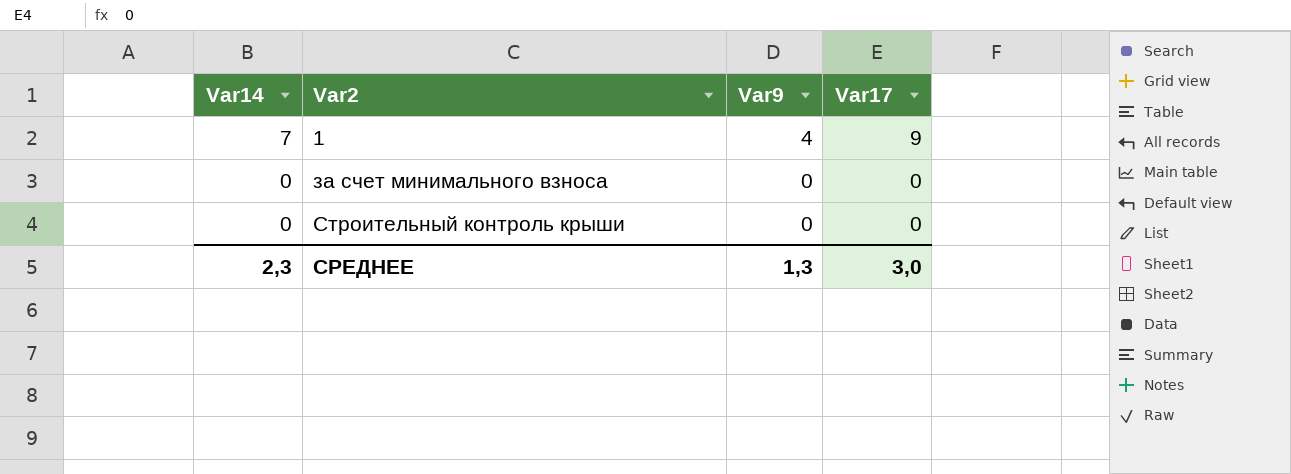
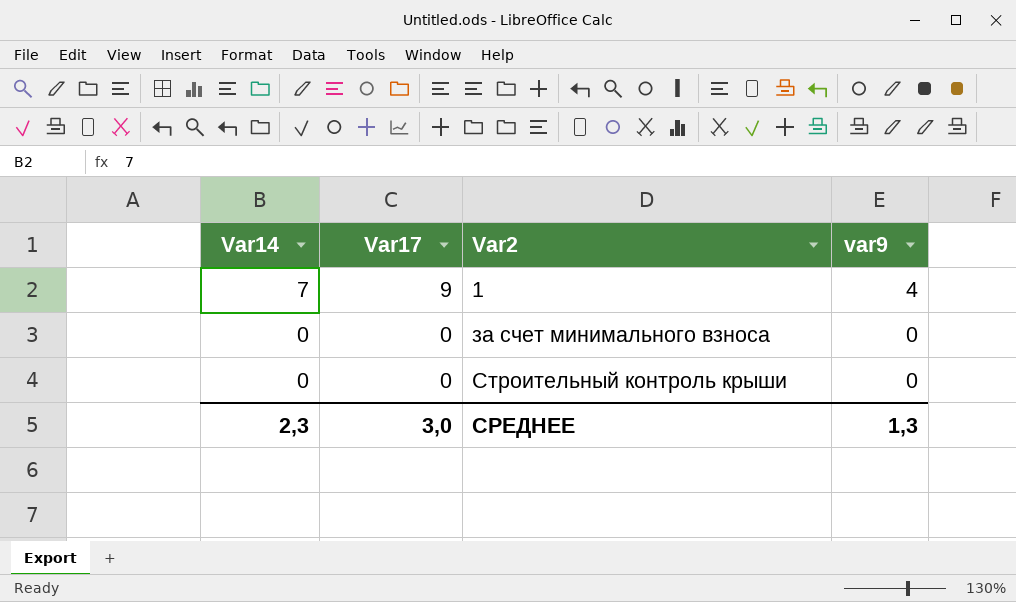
column Var17 | position: 4 -> 2
column name: Var9 -> var9

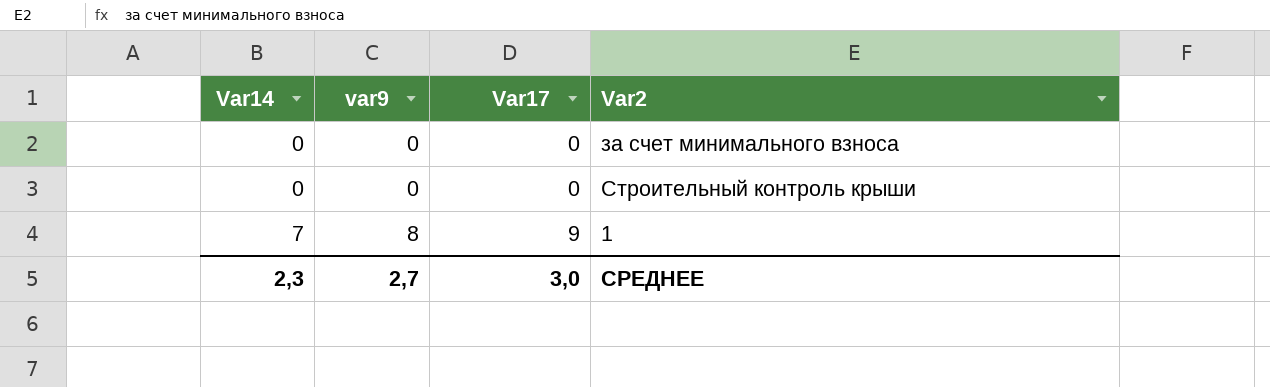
row order: Var14 descending -> Var14 ascending
column var9 | position: 4 -> 2
1 | var9: 4 -> 8
СРЕДНЕЕ | var9: 1,3 -> 2,7

